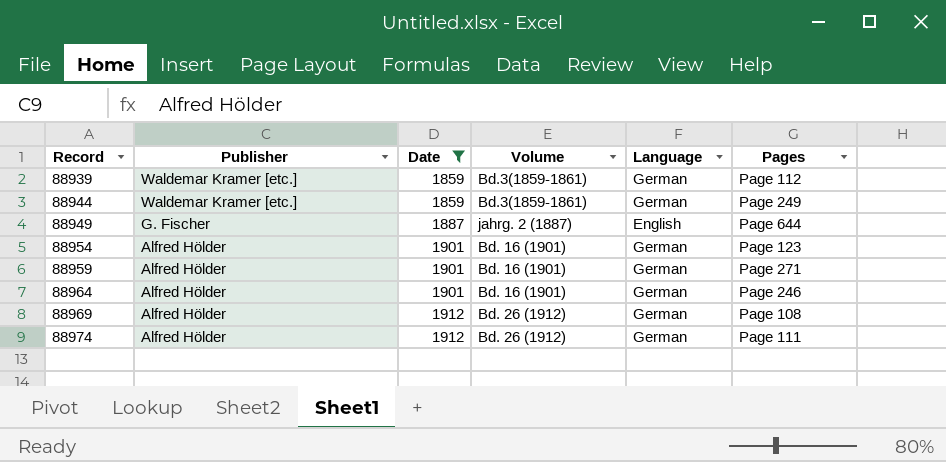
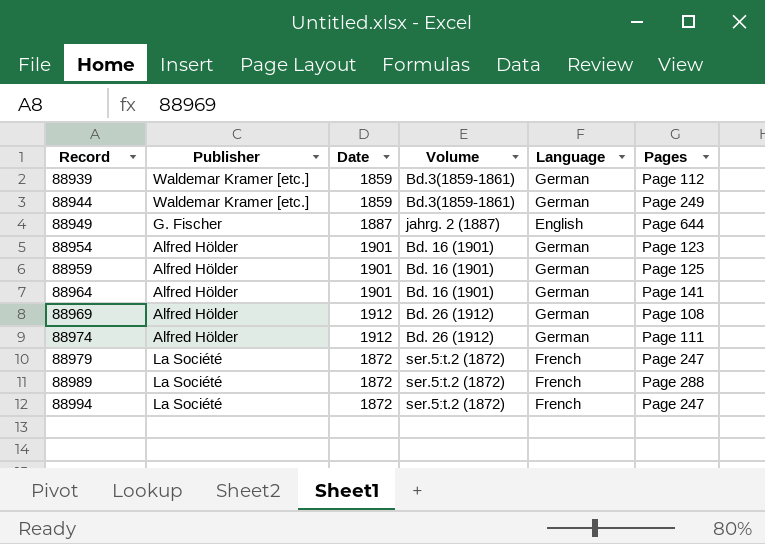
filter: Date != 1872 -> none
88959 | Pages: Page 271 -> Page 125
88964 | Pages: Page 246 -> Page 141

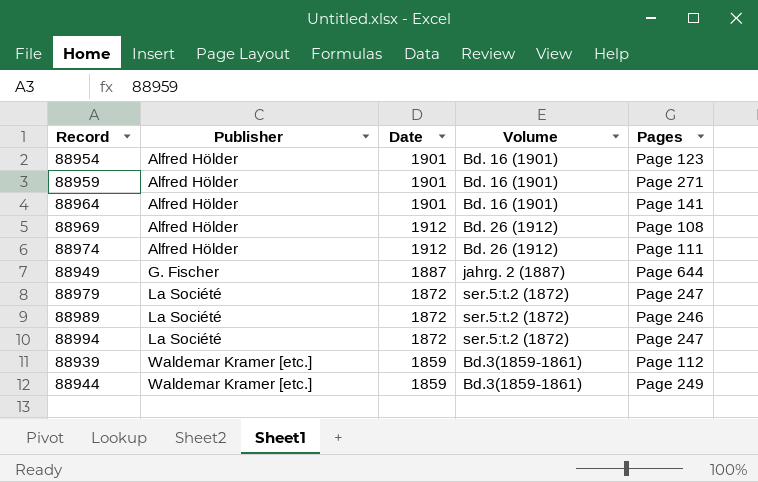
row order: Record ascending -> Publisher ascending
column Language | position: 5 -> none
88959 | Pages: Page 125 -> Page 271
88989 | Pages: Page 288 -> Page 246

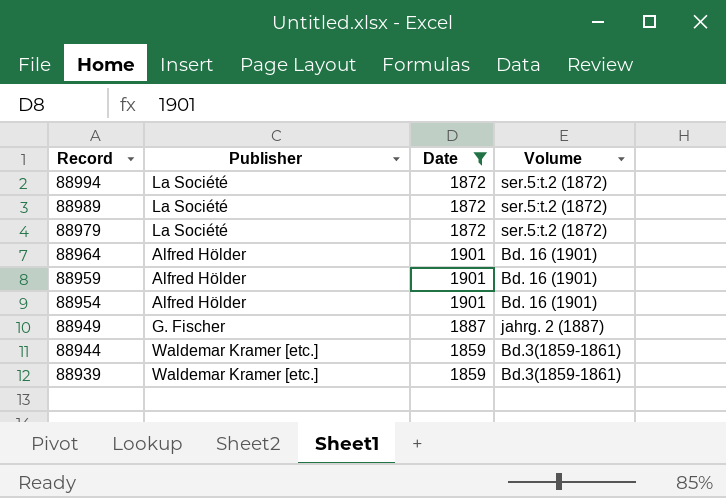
filter: none -> Date != 1912
row order: Publisher ascending -> Record descending
column Pages | position: 5 -> none

